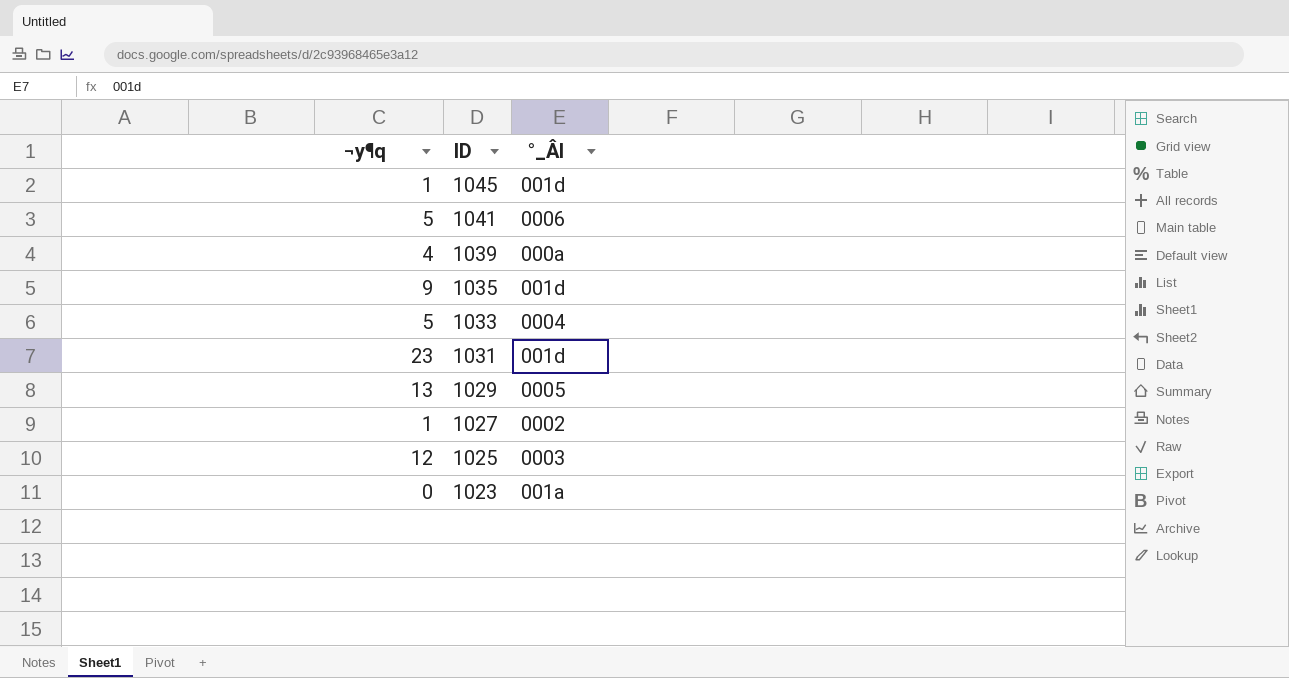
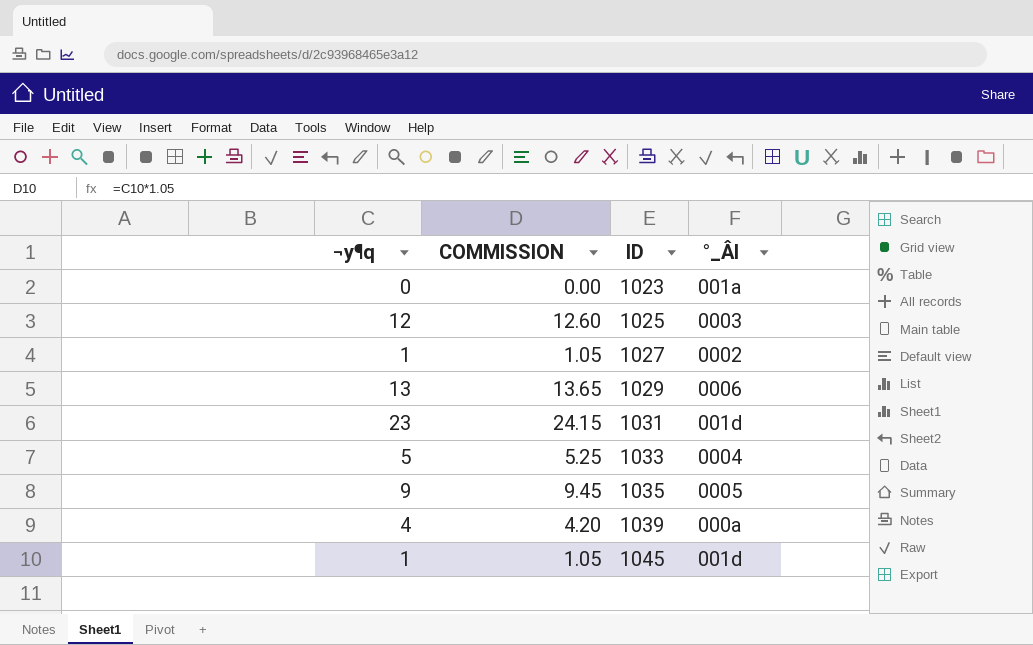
row order: ID descending -> ID ascending
column COMMISSION | formula: none -> [¬y¶q] * 1.05
row 1041: 5 | 0006 -> none
1029 | °_ÂI: 0005 -> 0006
1035 | °_ÂI: 001d -> 0005

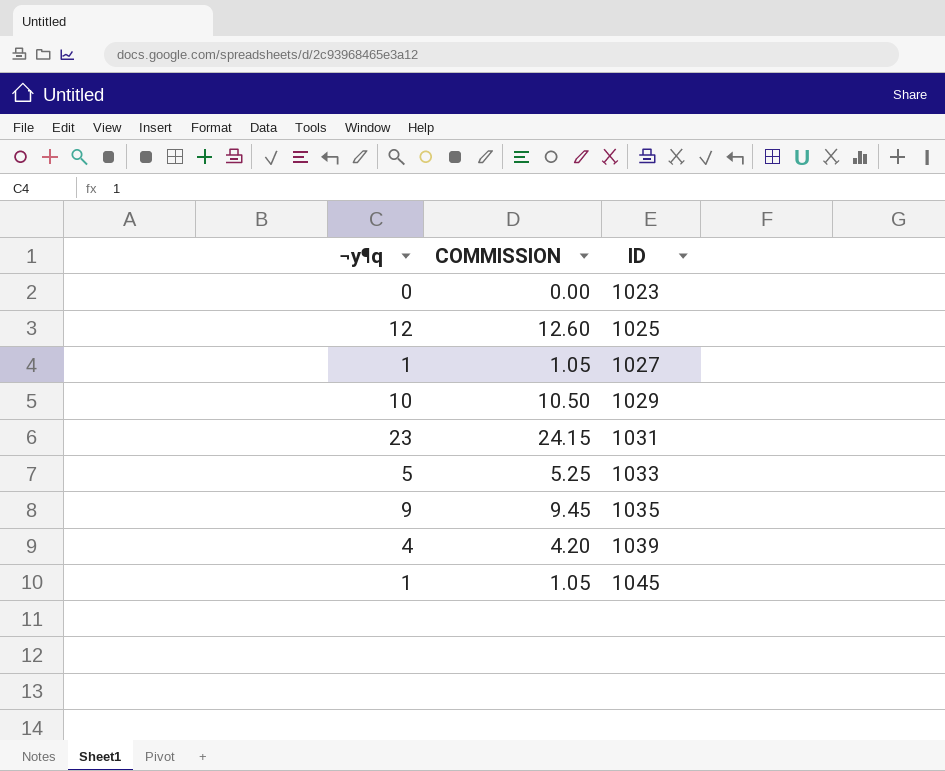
column °_ÂI | position: 4 -> none
1029 | ¬y¶q: 13 -> 10
1029 | COMMISSION: 13.65 -> 10.50

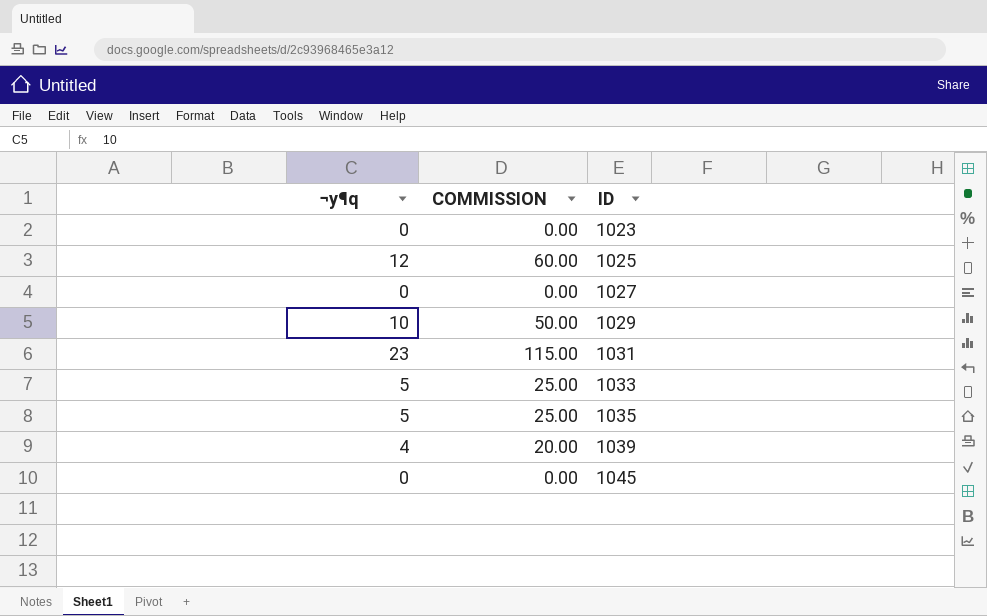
column COMMISSION | formula: [¬y¶q] * 1.05 -> [¬y¶q] * 5
1027 | ¬y¶q: 1 -> 0
1035 | ¬y¶q: 9 -> 5
1045 | ¬y¶q: 1 -> 0

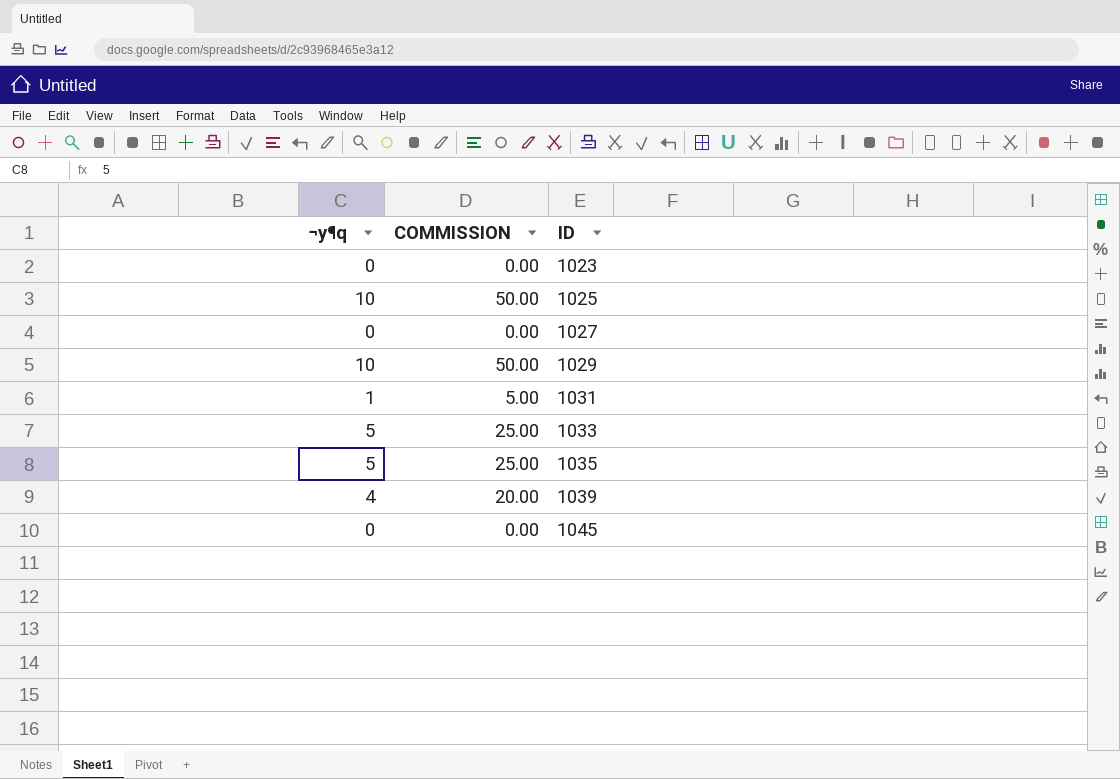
1025 | ¬y¶q: 12 -> 10
1025 | COMMISSION: 60.00 -> 50.00
1031 | ¬y¶q: 23 -> 1
1031 | COMMISSION: 115.00 -> 5.00

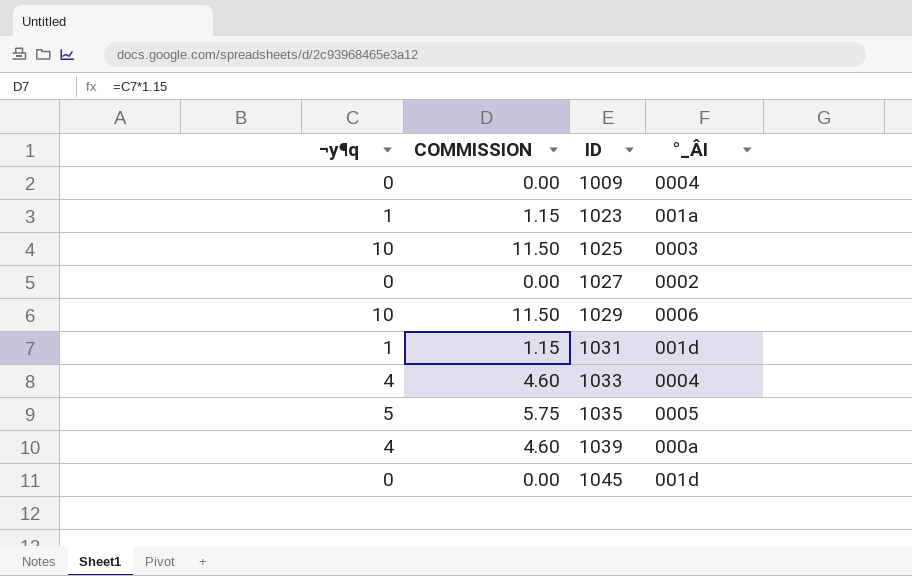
column COMMISSION | formula: [¬y¶q] * 5 -> [¬y¶q] * 1.15
column °_ÂI | position: none -> 4
row 1009: none -> 0 | 0.00 | 0004
1023 | ¬y¶q: 0 -> 1
1033 | ¬y¶q: 5 -> 4

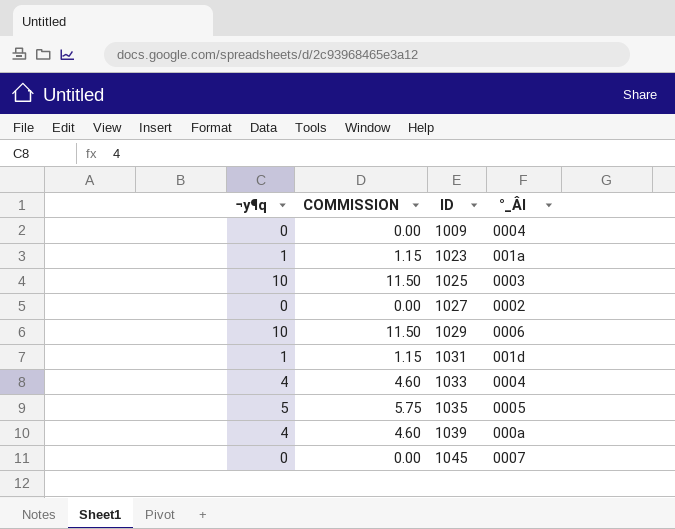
1045 | °_ÂI: 001d -> 0007

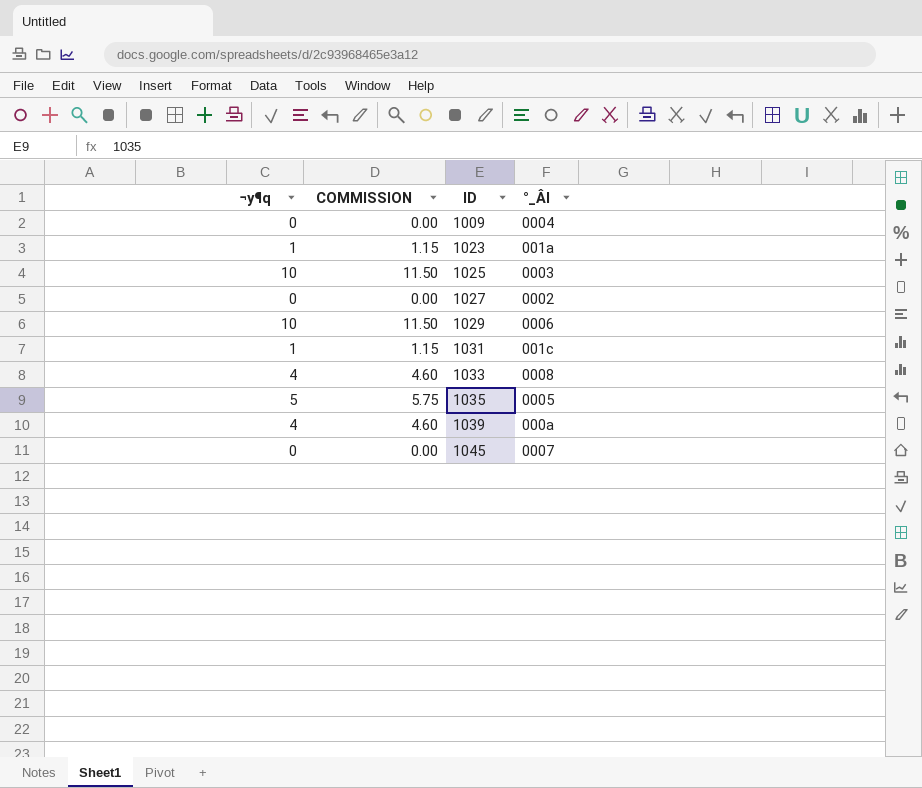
1031 | °_ÂI: 001d -> 001c
1033 | °_ÂI: 0004 -> 0008

